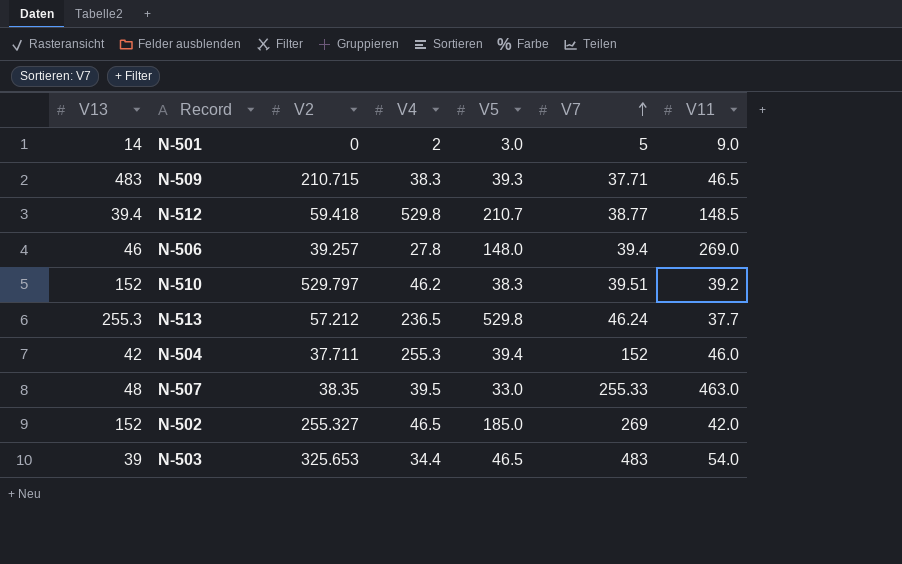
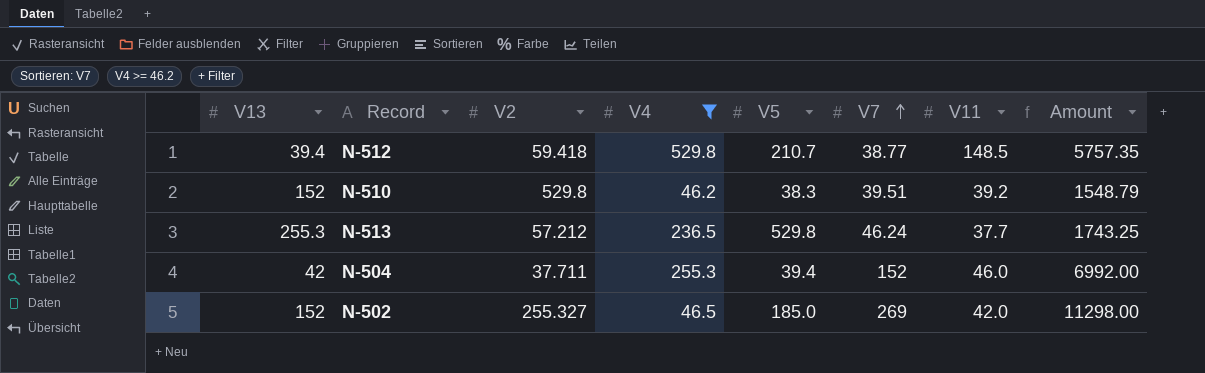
filter: none -> V4 >= 46.2
column Amount | formula: none -> [V7] * [V11]
N-510 | V2: 529.797 -> 529.8

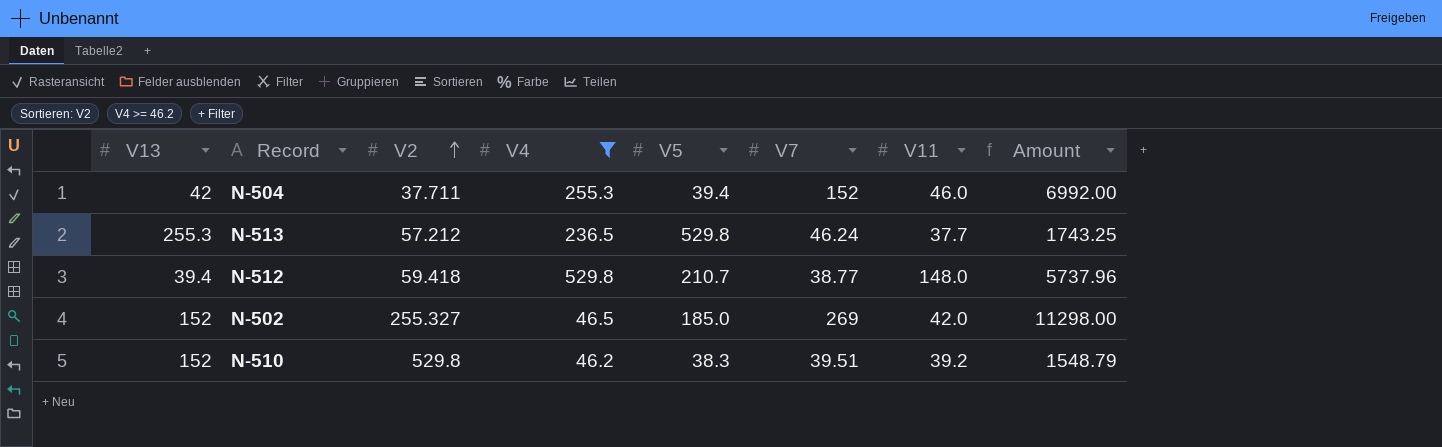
row order: V7 ascending -> V2 ascending
N-512 | V11: 148.5 -> 148.0
N-512 | Amount: 5757.35 -> 5737.96

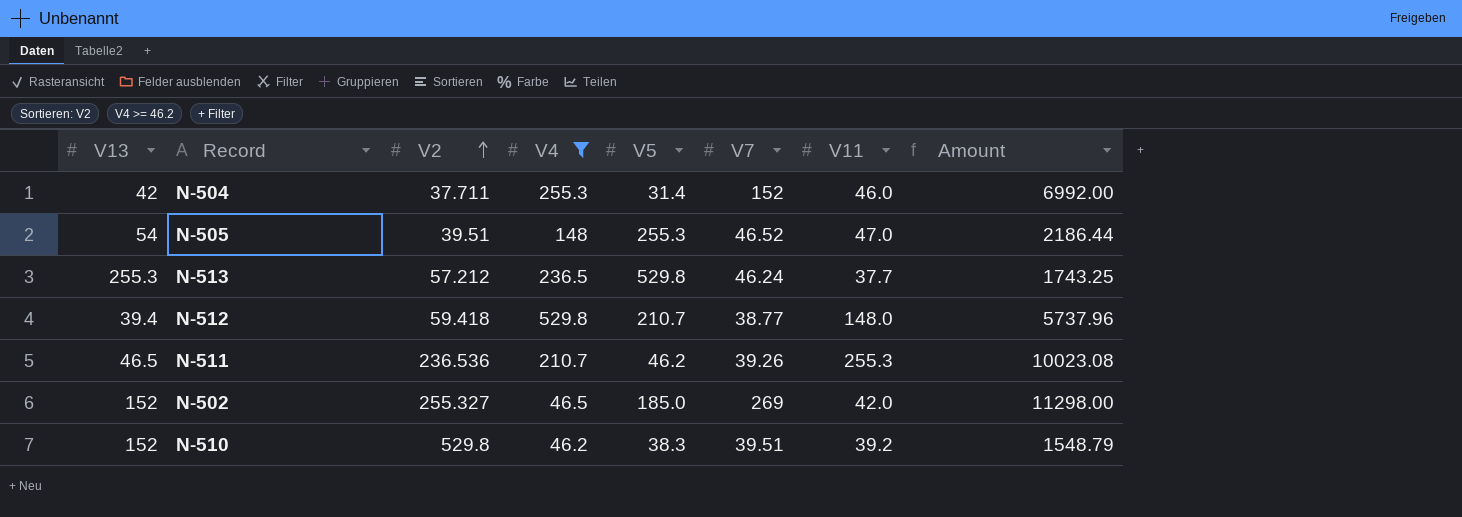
N-504 | V5: 39.4 -> 31.4
row N-505: none -> 54 | 39.51 | 148 | 255.3 | 46.52 | 47.0 | 2186.44
row N-511: none -> 46.5 | 236.536 | 210.7 | 46.2 | 39.26 | 255.3 | 10023.08

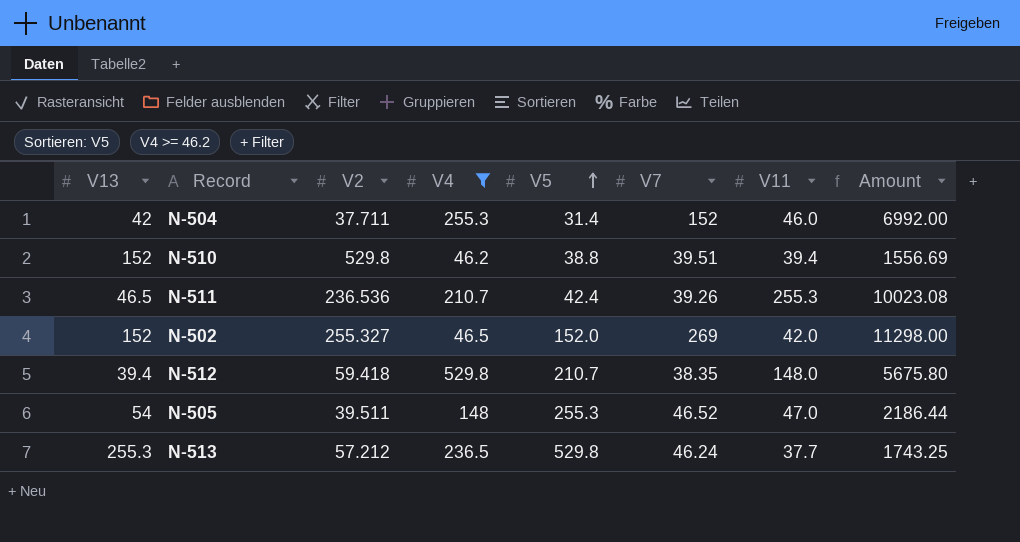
row order: V2 ascending -> V5 ascending
N-510 | V5: 38.3 -> 38.8
N-510 | V11: 39.2 -> 39.4
N-510 | Amount: 1548.79 -> 1556.69
N-511 | V5: 46.2 -> 42.4
N-502 | V5: 185.0 -> 152.0
N-512 | V7: 38.77 -> 38.35
N-512 | Amount: 5737.96 -> 5675.80
N-505 | V2: 39.51 -> 39.511

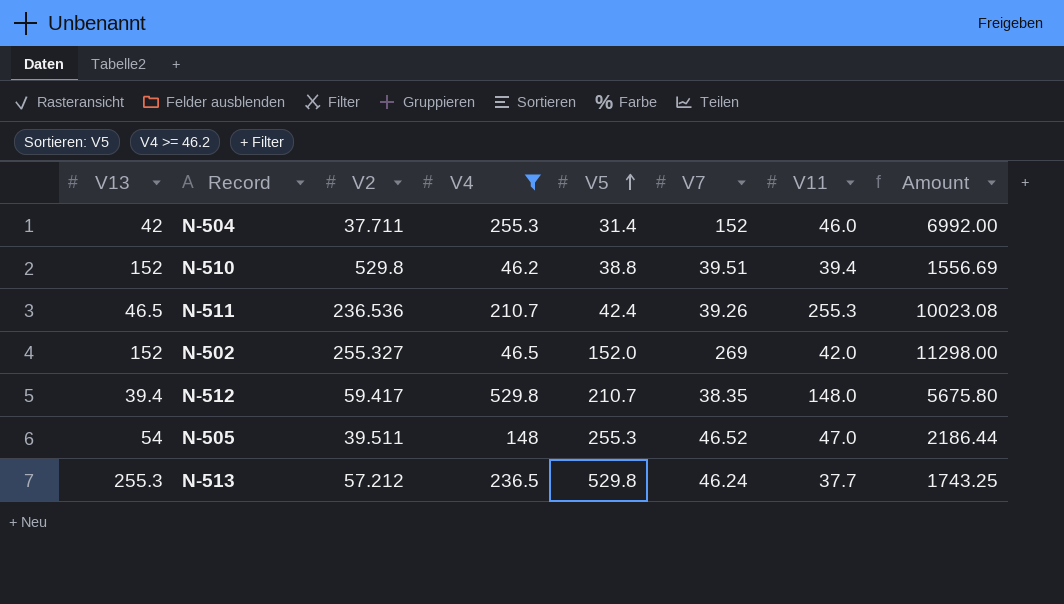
N-512 | V2: 59.418 -> 59.417

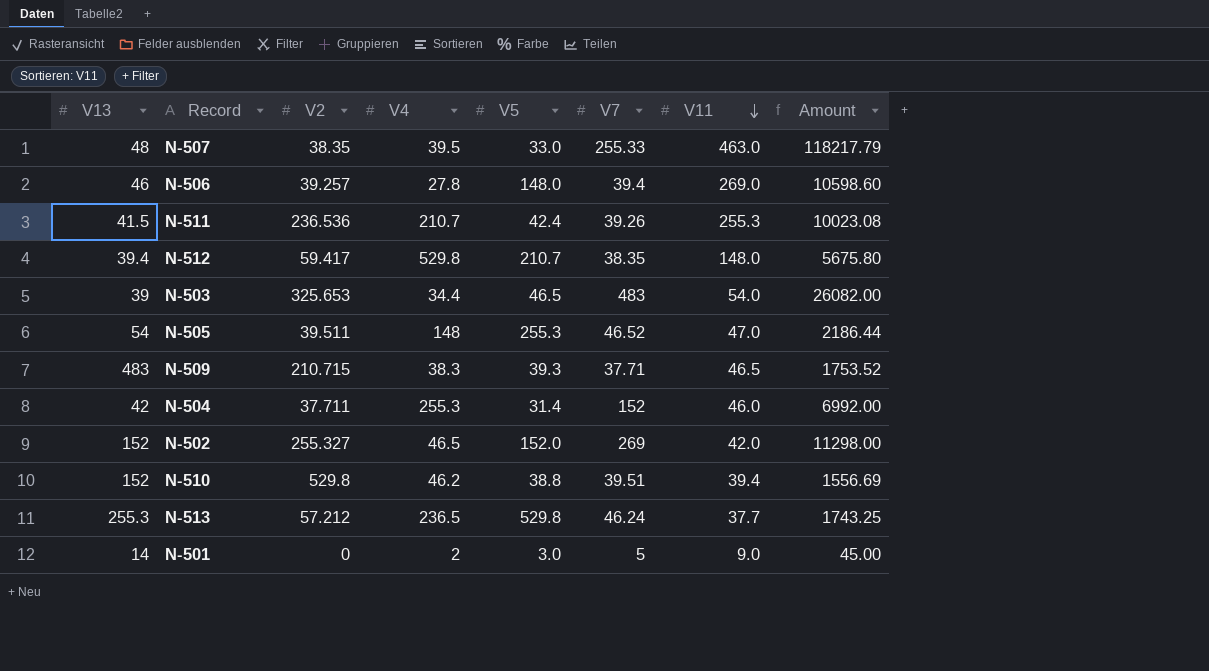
filter: V4 >= 46.2 -> none
row order: V5 ascending -> V11 descending
N-511 | V13: 46.5 -> 41.5

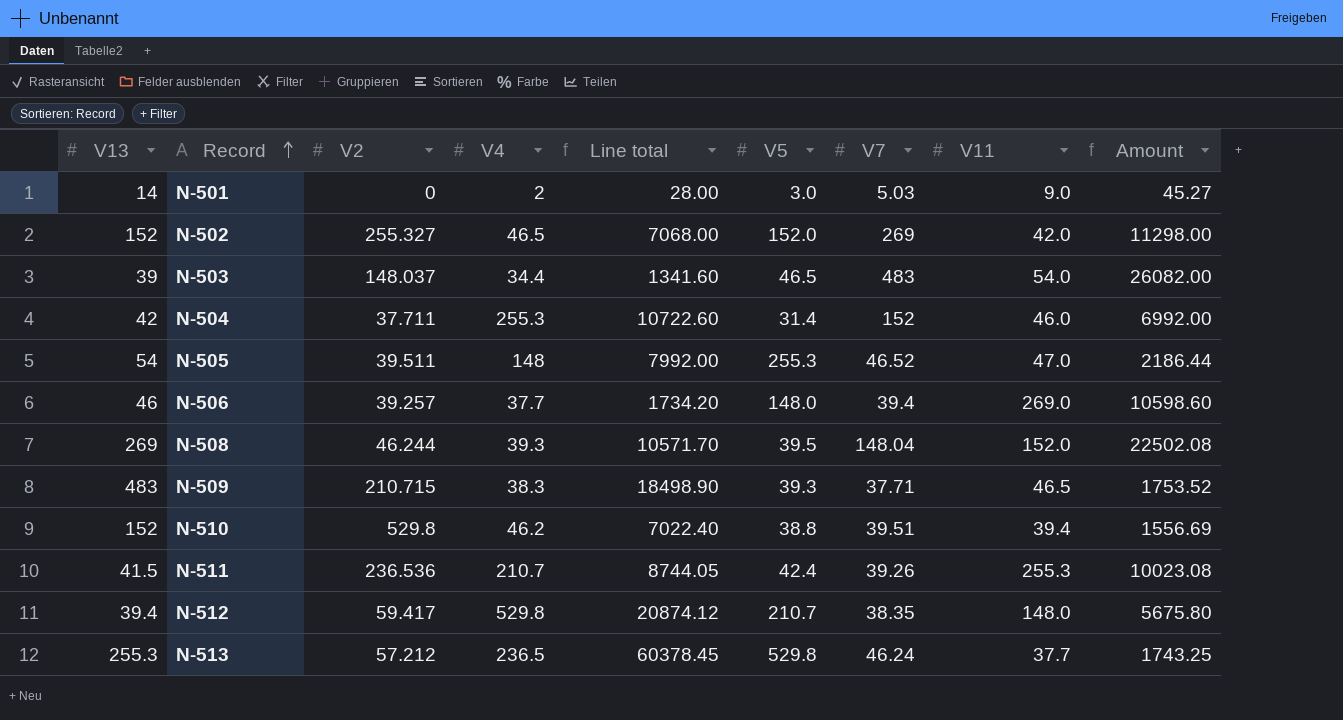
row order: V11 descending -> Record ascending
column Line total | formula: none -> [V13] * [V4]
row N-507: 48 | 38.35 | 39.5 | 33.0 | 255.33 | 463.0 | 118217.79 -> none
N-501 | V7: 5 -> 5.03
N-501 | Amount: 45.00 -> 45.27
N-503 | V2: 325.653 -> 148.037
N-506 | V4: 27.8 -> 37.7
row N-508: none -> 269 | 46.244 | 39.3 | 10571.70 | 39.5 | 148.04 | 152.0 | 22502.08

